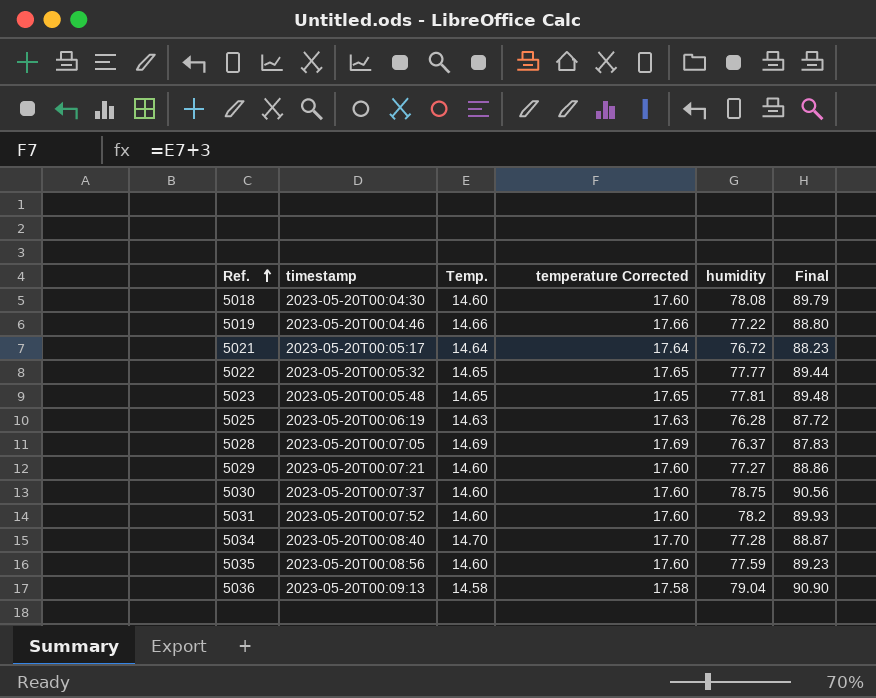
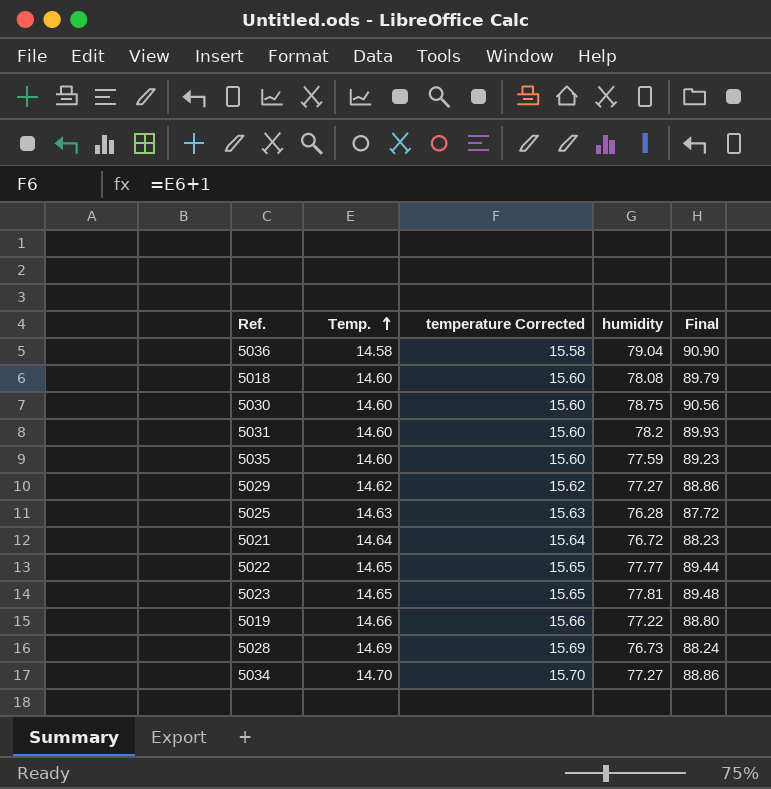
row order: Ref. ascending -> Temp. ascending
column timestamp | position: 2 -> none
column temperature Corrected | formula: [Temp.] + 3 -> [Temp.] + 1
5029 | Temp.: 14.60 -> 14.62
5028 | humidity: 76.37 -> 76.73
5028 | Final: 87.83 -> 88.24
5034 | humidity: 77.28 -> 77.27
5034 | Final: 88.87 -> 88.86

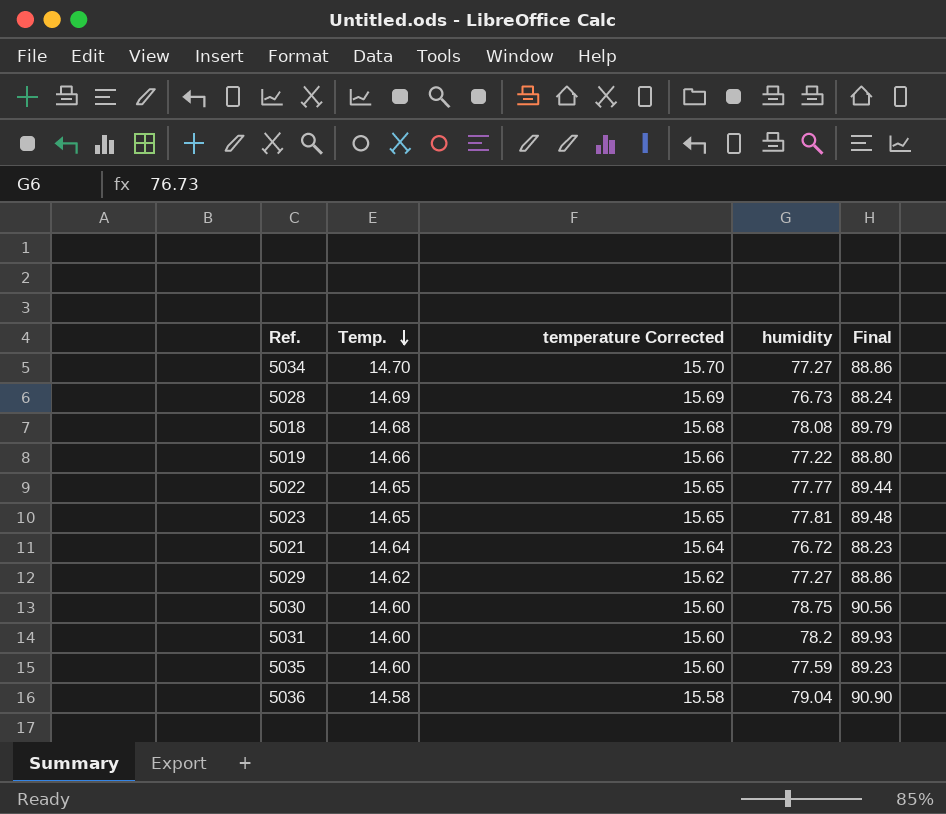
row order: Temp. ascending -> Temp. descending
row 5025: 14.63 | 15.63 | 76.28 | 87.72 -> none
5018 | Temp.: 14.60 -> 14.68
5018 | temperature Corrected: 15.60 -> 15.68

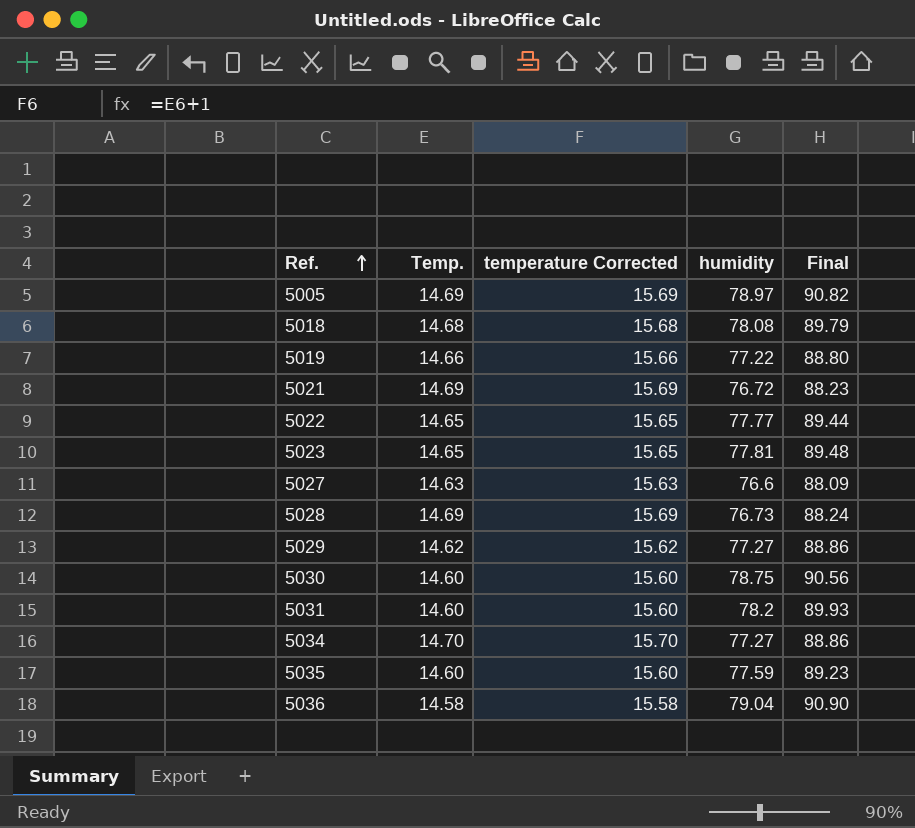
row order: Temp. descending -> Ref. ascending
row 5005: none -> 14.69 | 15.69 | 78.97 | 90.82
5021 | Temp.: 14.64 -> 14.69
5021 | temperature Corrected: 15.64 -> 15.69
row 5027: none -> 14.63 | 15.63 | 76.6 | 88.09

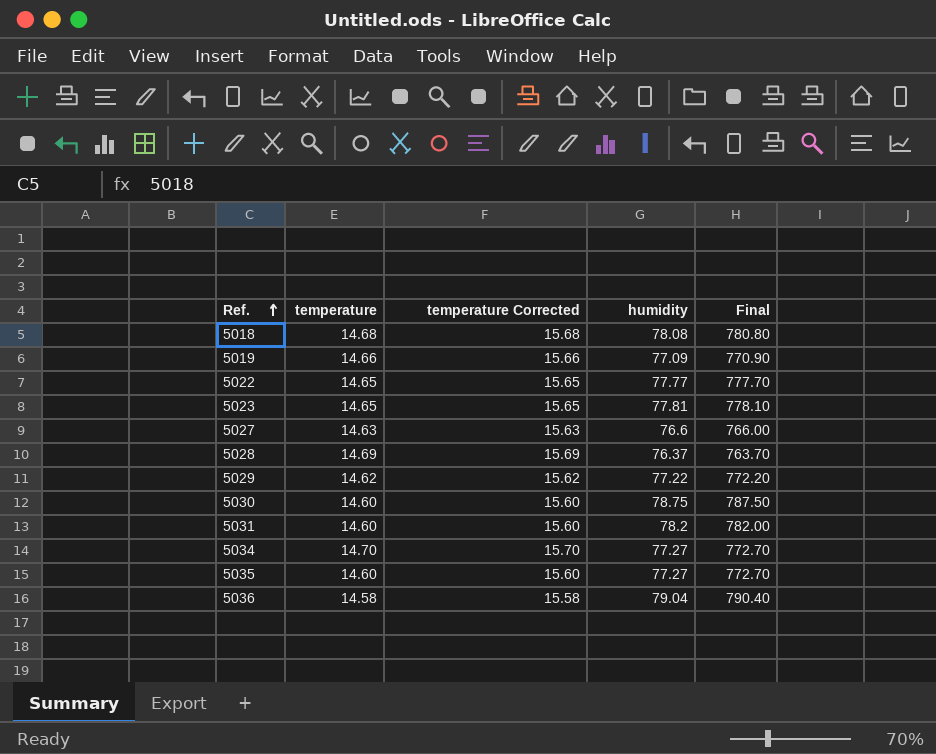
column name: Temp. -> temperature
column Final | formula: [humidity] * 1.15 -> [humidity] * 10
row 5005: 14.69 | 15.69 | 78.97 | 90.82 -> none
row 5021: 14.69 | 15.69 | 76.72 | 88.23 -> none
5019 | humidity: 77.22 -> 77.09
5028 | humidity: 76.73 -> 76.37
5029 | humidity: 77.27 -> 77.22
5035 | humidity: 77.59 -> 77.27

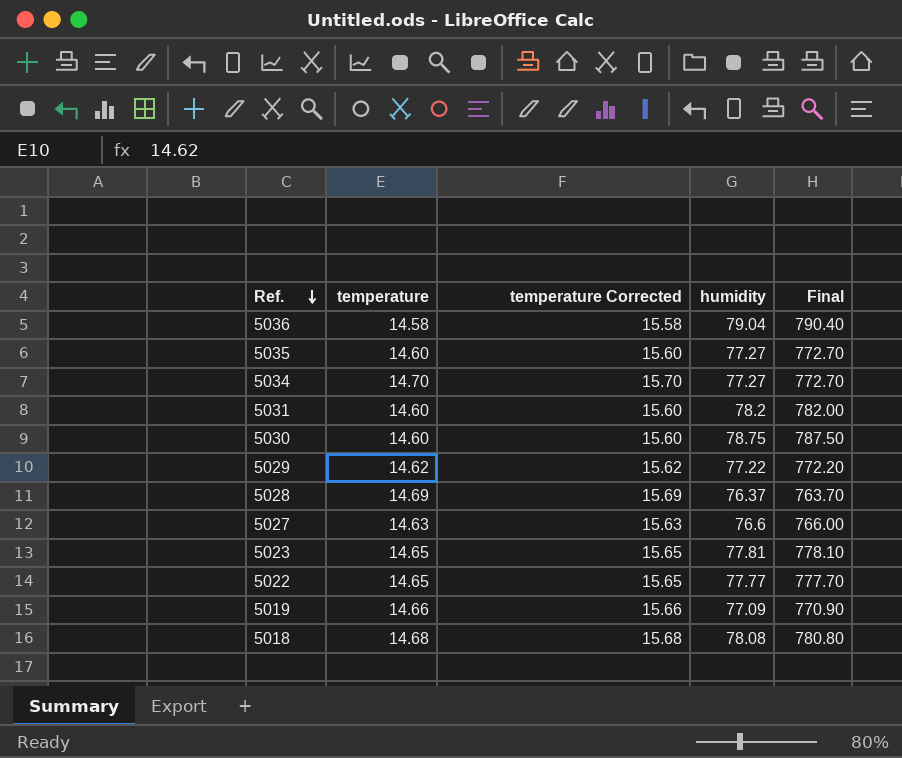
row order: Ref. ascending -> Ref. descending

